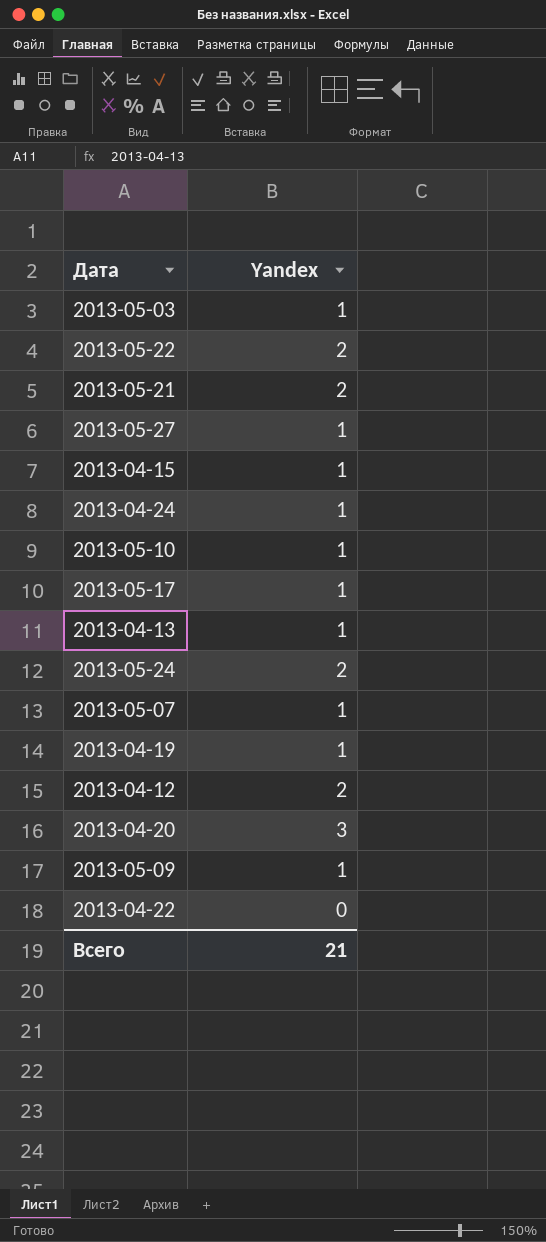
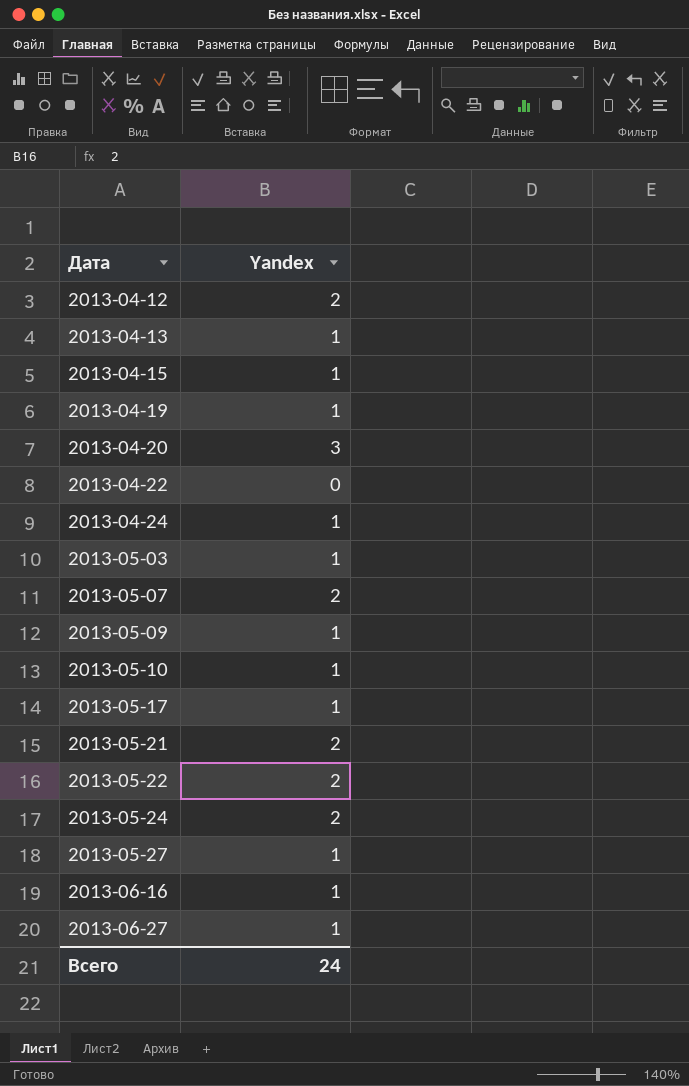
row order: none -> Дата ascending
2013-05-07 | Yandex: 1 -> 2
row 2013-06-16: none -> 1
row 2013-06-27: none -> 1
Всего | Yandex: 21 -> 24

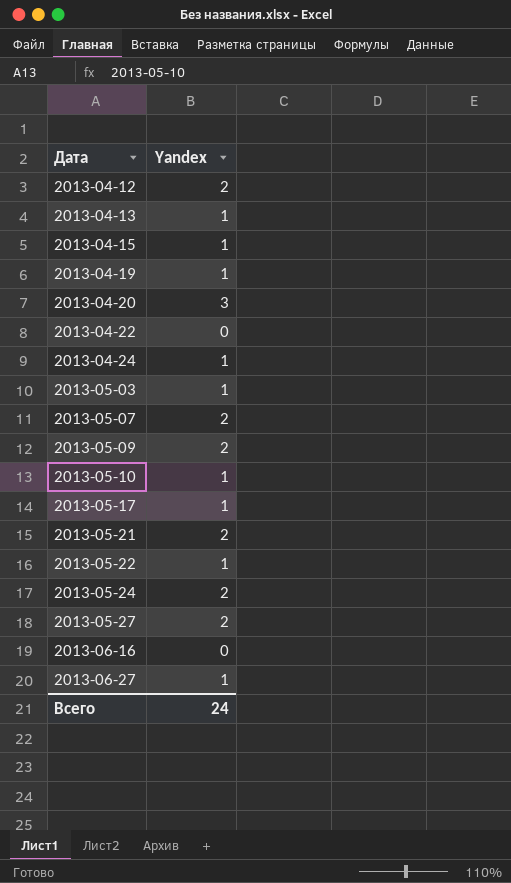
2013-05-09 | Yandex: 1 -> 2
2013-05-22 | Yandex: 2 -> 1
2013-05-27 | Yandex: 1 -> 2
2013-06-16 | Yandex: 1 -> 0

